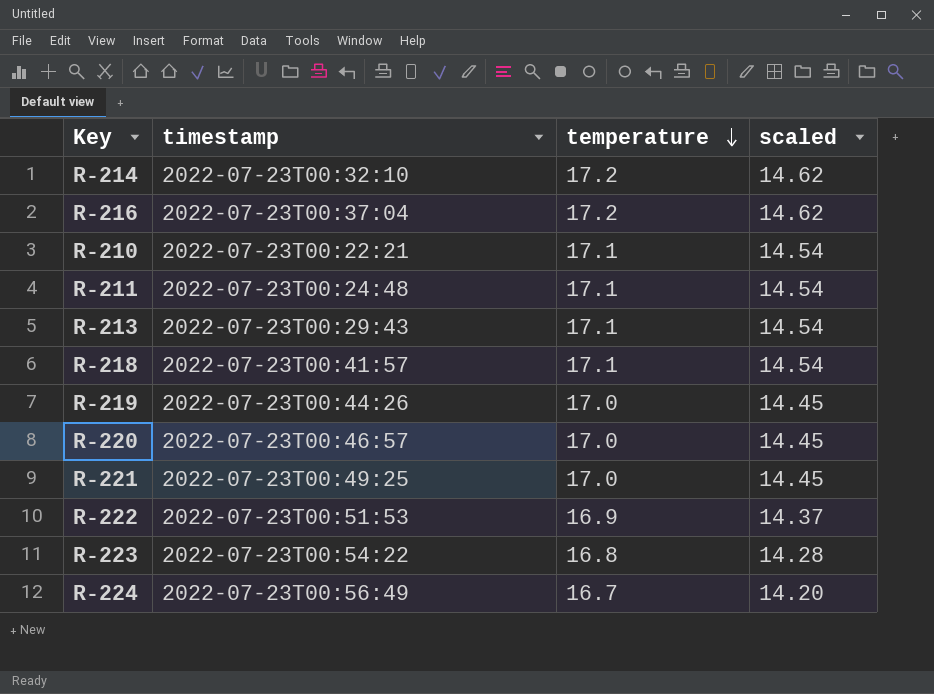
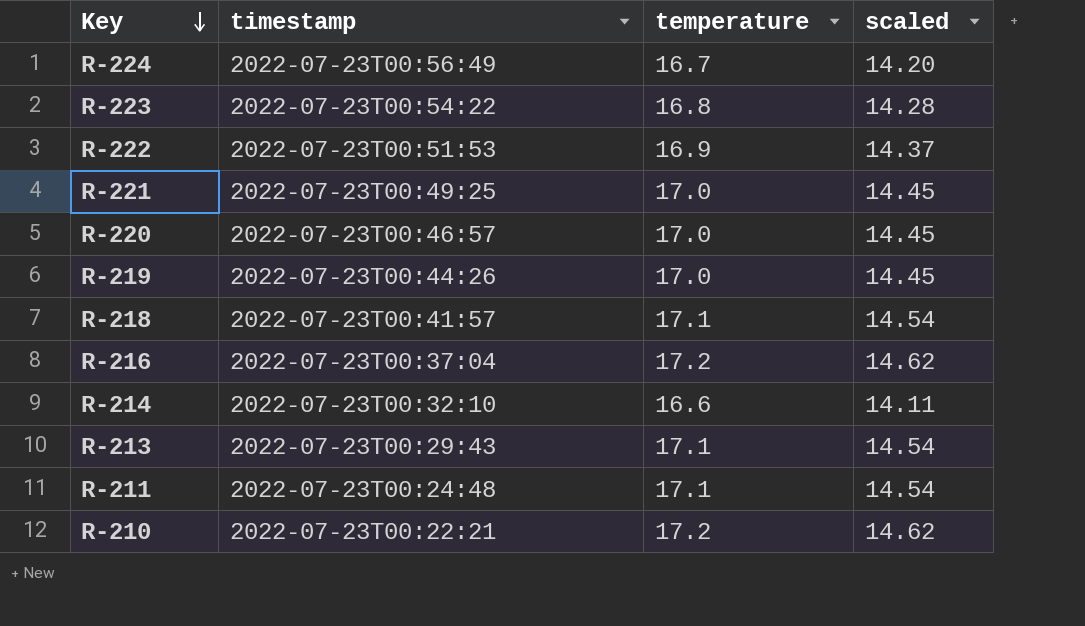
row order: temperature descending -> Key descending
R-214 | temperature: 17.2 -> 16.6
R-214 | scaled: 14.62 -> 14.11
R-210 | temperature: 17.1 -> 17.2
R-210 | scaled: 14.54 -> 14.62

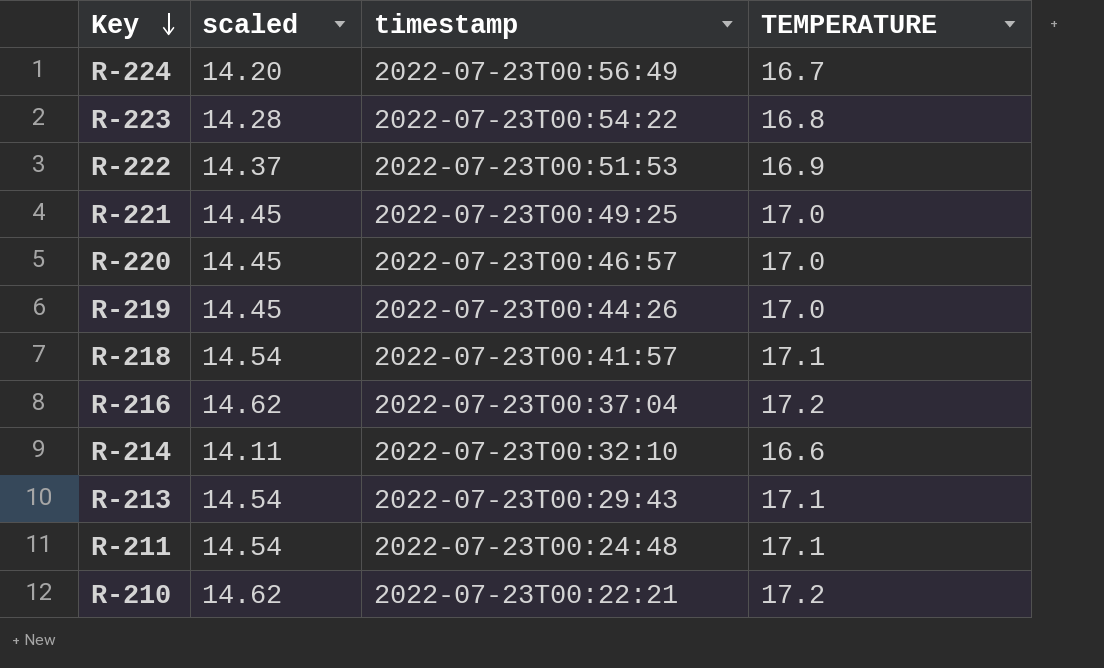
column scaled | position: 4 -> 2
column name: temperature -> TEMPERATURE

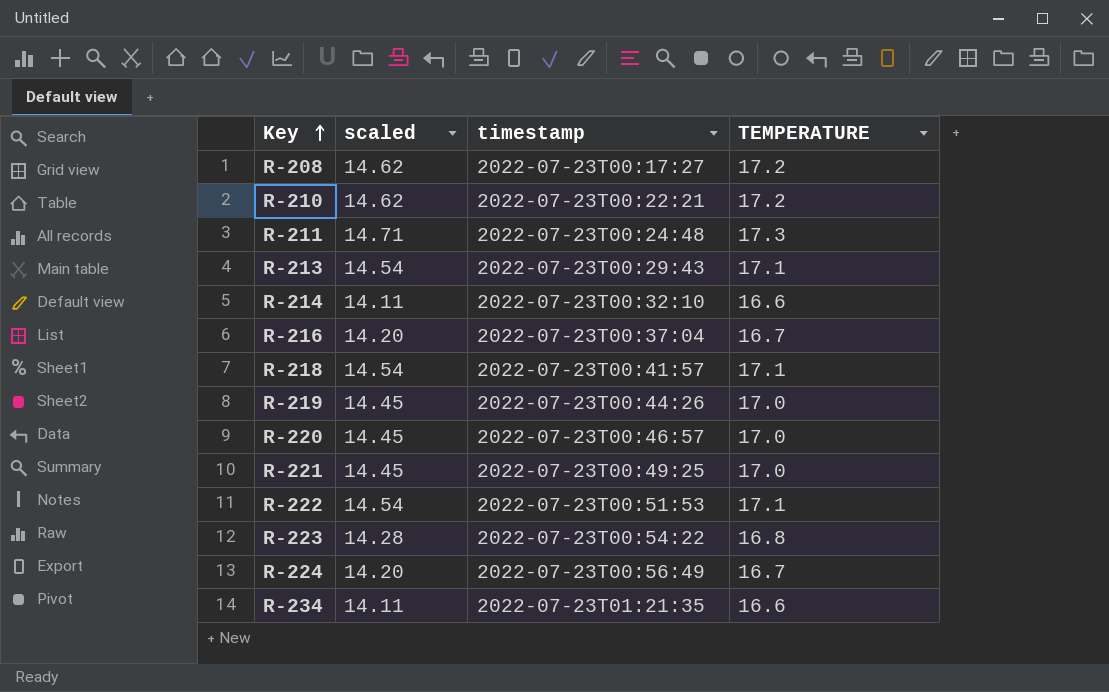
row order: Key descending -> Key ascending
row R-208: none -> 14.62 | 2022-07-23T00:17:27 | 17.2
R-211 | scaled: 14.54 -> 14.71
R-211 | TEMPERATURE: 17.1 -> 17.3
R-216 | scaled: 14.62 -> 14.20
R-216 | TEMPERATURE: 17.2 -> 16.7
R-222 | scaled: 14.37 -> 14.54
R-222 | TEMPERATURE: 16.9 -> 17.1
row R-234: none -> 14.11 | 2022-07-23T01:21:35 | 16.6

